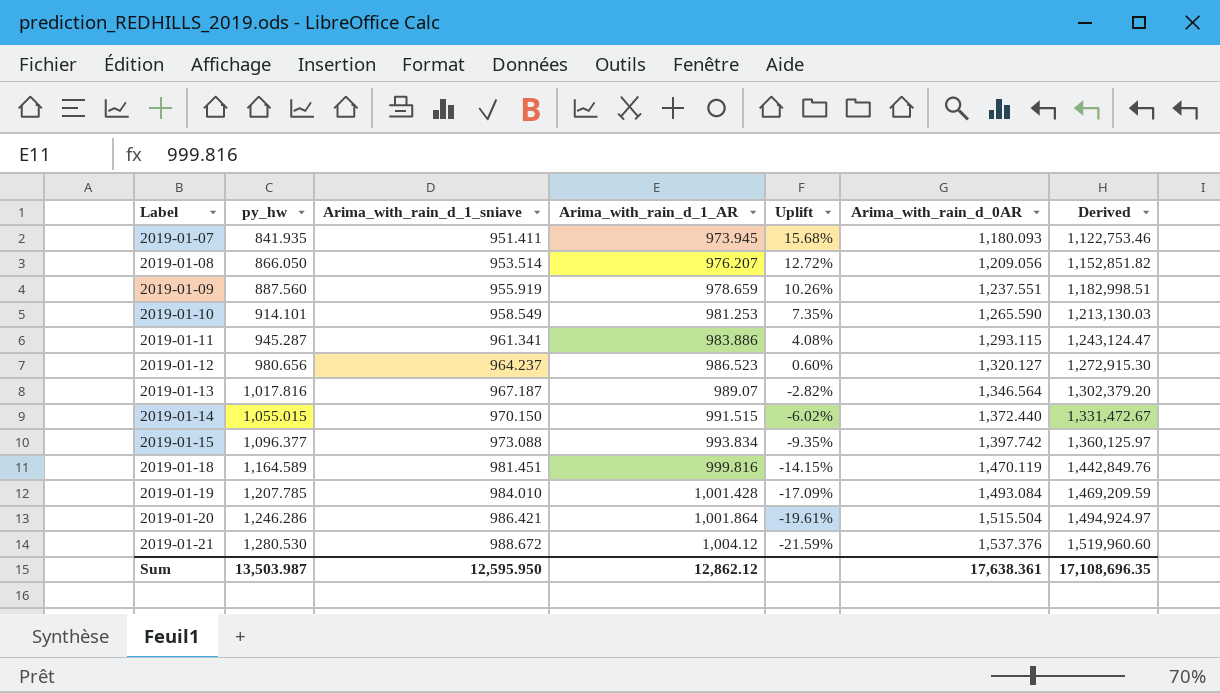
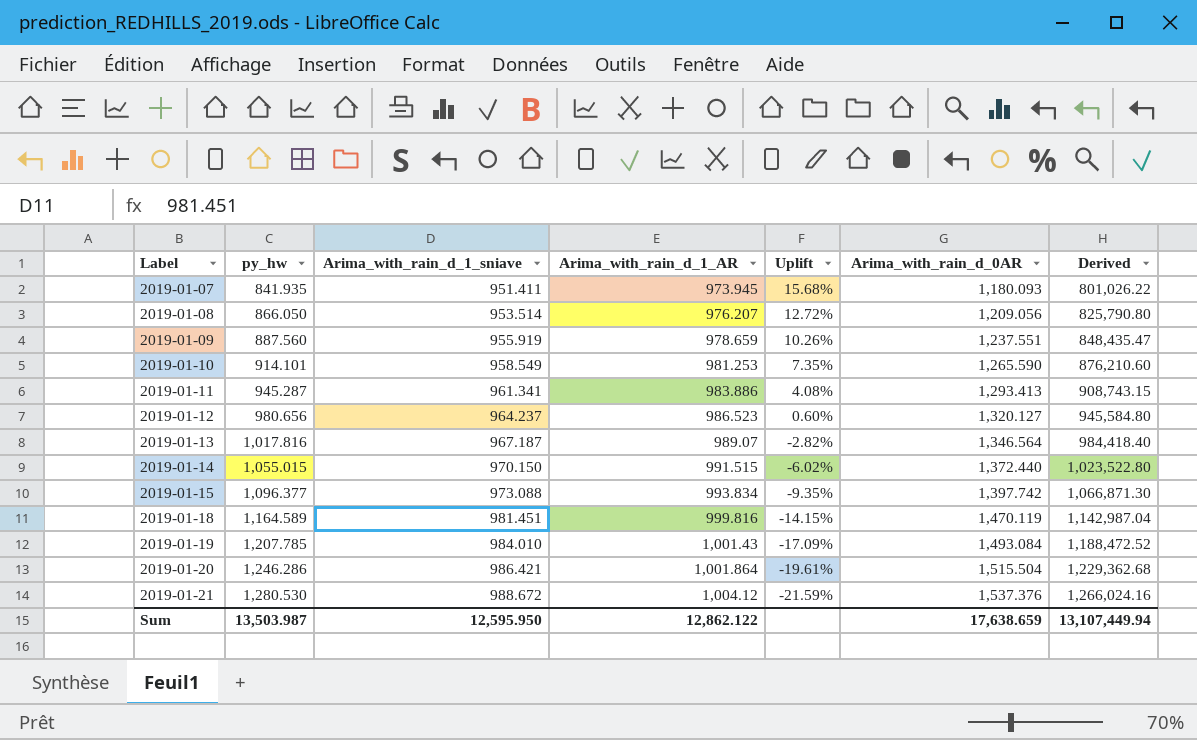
column Derived | formula: [Arima_with_rain_d_1_sniave] * [Arima_with_rain_d_0AR] -> [py_hw] * [Arima_with_rain_d_1_sniave]
2019-01-11 | Arima_with_rain_d_0AR: 1,293.115 -> 1,293.413
2019-01-19 | Arima_with_rain_d_1_AR: 1,001.428 -> 1,001.43
Sum | Arima_with_rain_d_1_AR: 12,862.12 -> 12,862.122
Sum | Arima_with_rain_d_0AR: 17,638.361 -> 17,638.659
Sum | Derived: 17,108,696.35 -> 13,107,449.94

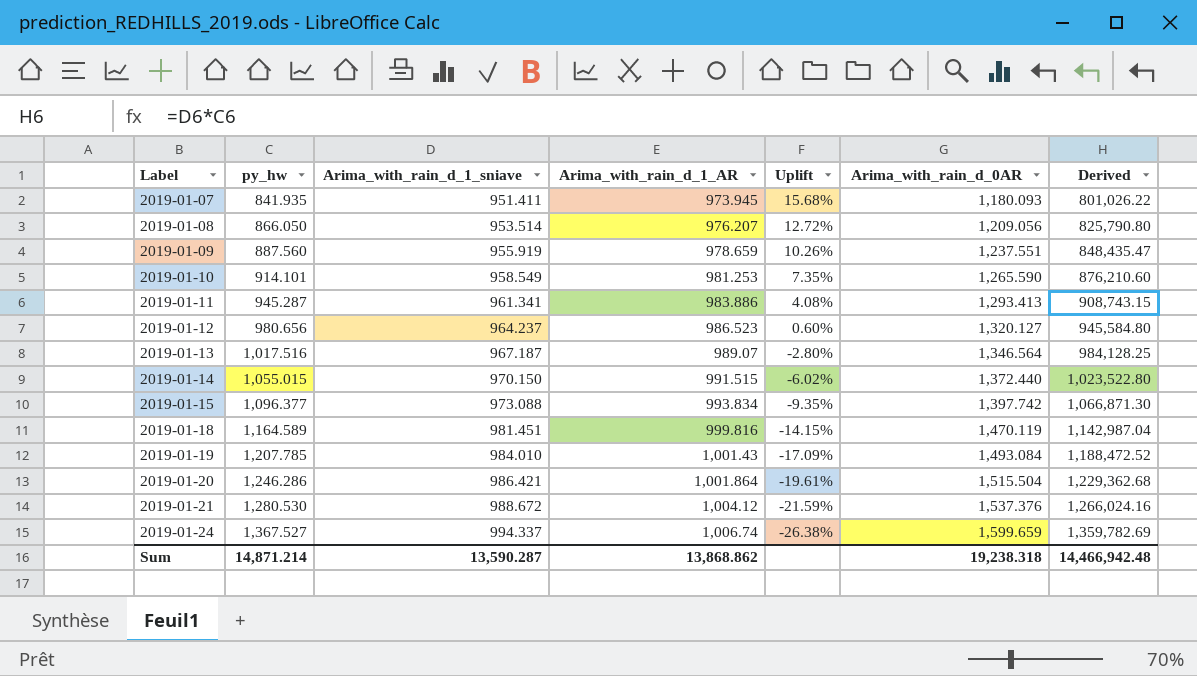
2019-01-13 | py_hw: 1,017.816 -> 1,017.516
2019-01-13 | Uplift: -2.82% -> -2.80%
2019-01-13 | Derived: 984,418.40 -> 984,128.25
row 2019-01-24: none -> 1,367.527 | 994.337 | 1,006.74 | -26.38% | 1,599.659 | 1,359,782.69
Sum | py_hw: 13,503.987 -> 14,871.214
Sum | Arima_with_rain_d_1_sniave: 12,595.950 -> 13,590.287
Sum | Arima_with_rain_d_1_AR: 12,862.122 -> 13,868.862
Sum | Arima_with_rain_d_0AR: 17,638.659 -> 19,238.318
Sum | Derived: 13,107,449.94 -> 14,466,942.48

